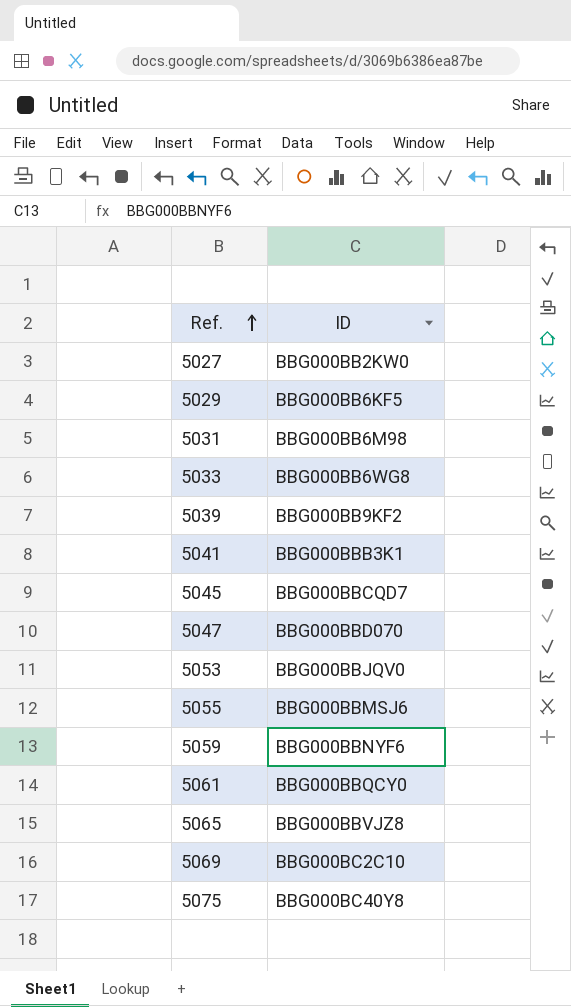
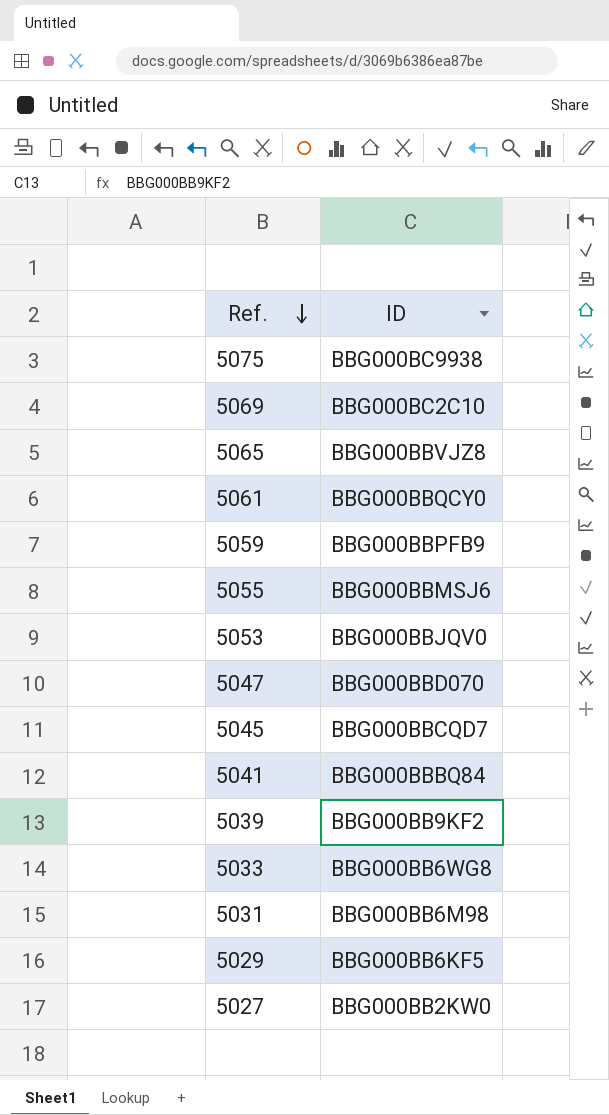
row order: Ref. ascending -> Ref. descending
5075 | ID: BBG000BC40Y8 -> BBG000BC9938
5059 | ID: BBG000BBNYF6 -> BBG000BBPFB9
5041 | ID: BBG000BBB3K1 -> BBG000BBBQ84

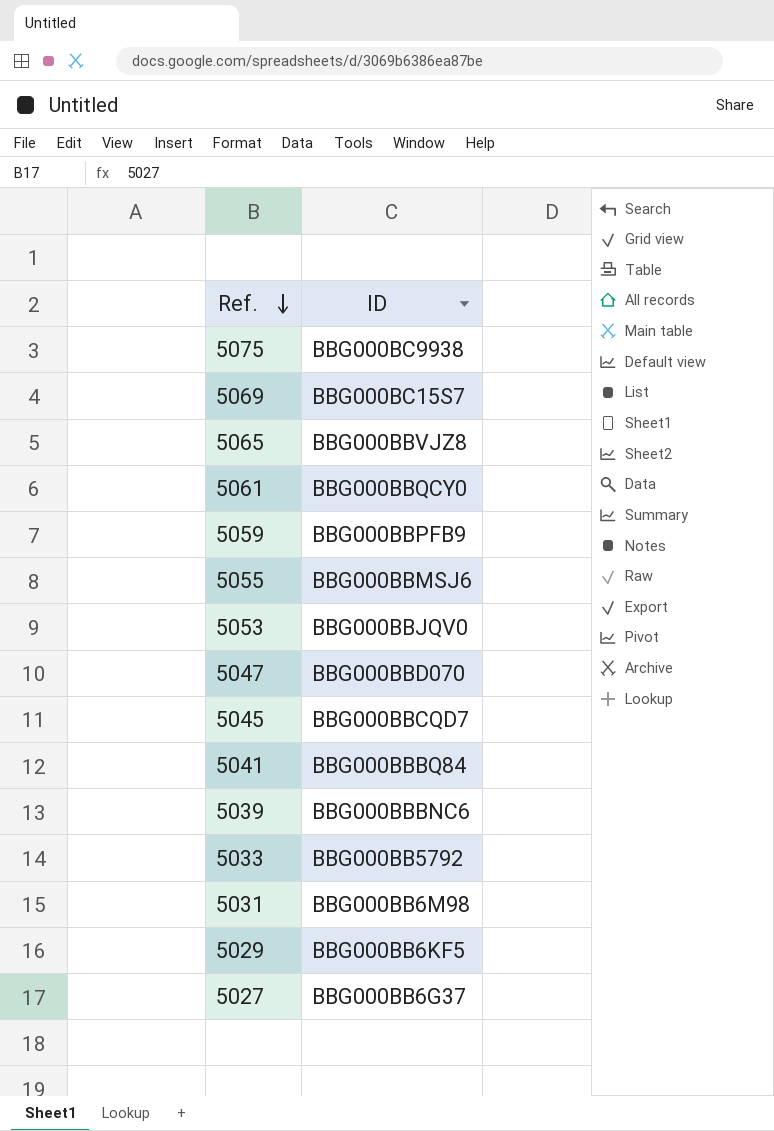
5069 | ID: BBG000BC2C10 -> BBG000BC15S7
5039 | ID: BBG000BB9KF2 -> BBG000BBBNC6
5033 | ID: BBG000BB6WG8 -> BBG000BB5792
5027 | ID: BBG000BB2KW0 -> BBG000BB6G37

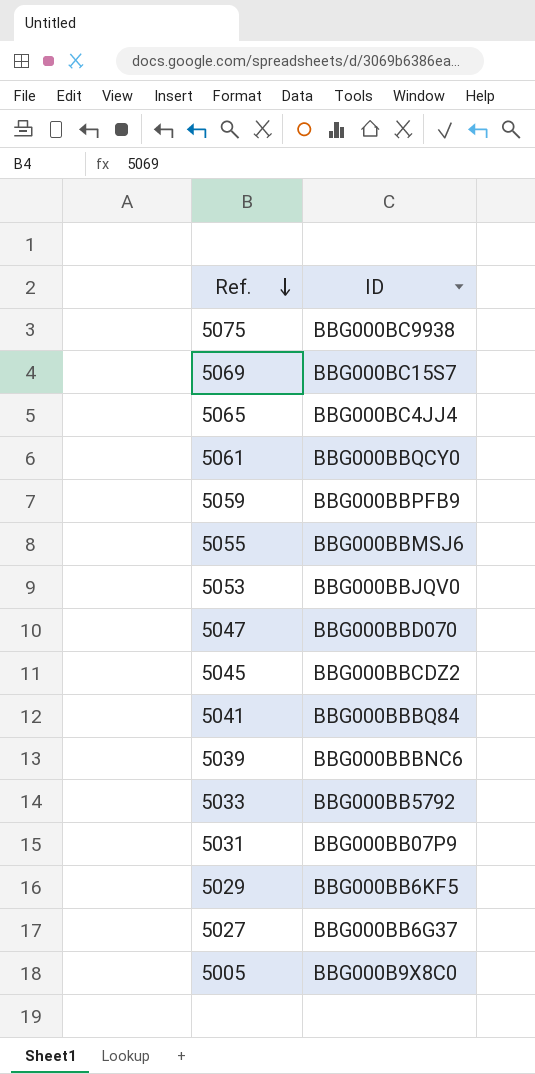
5065 | ID: BBG000BBVJZ8 -> BBG000BC4JJ4
5045 | ID: BBG000BBCQD7 -> BBG000BBCDZ2
5031 | ID: BBG000BB6M98 -> BBG000BB07P9
row 5005: none -> BBG000B9X8C0

